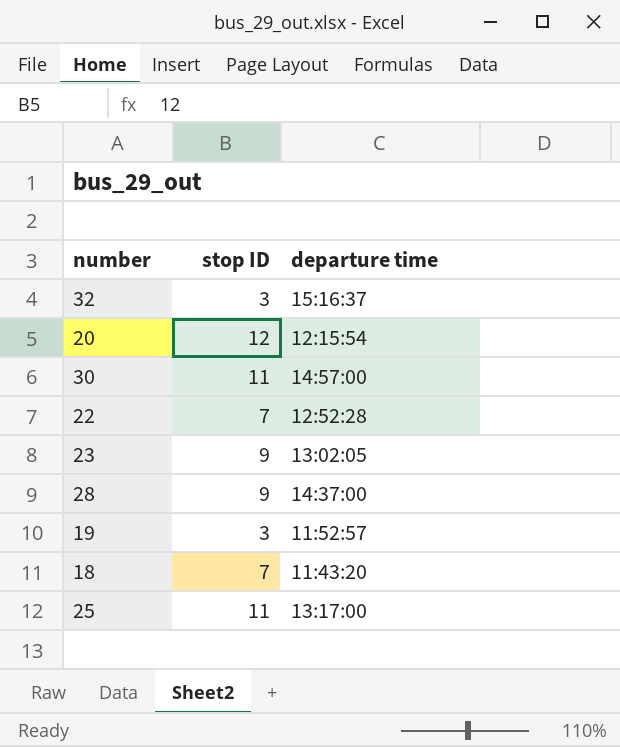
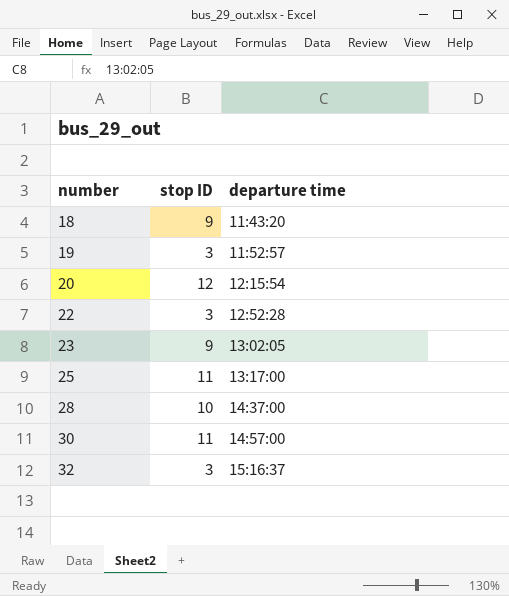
row order: none -> number ascending
18 | stop ID: 7 -> 9
22 | stop ID: 7 -> 3
28 | stop ID: 9 -> 10

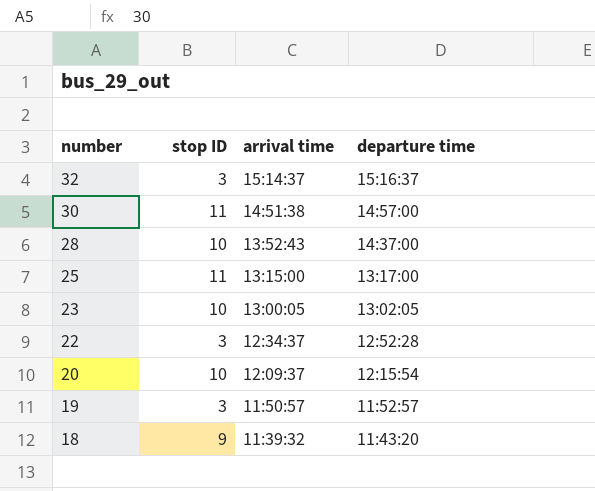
row order: number ascending -> number descending
column arrival time | position: none -> 3
23 | stop ID: 9 -> 10
20 | stop ID: 12 -> 10

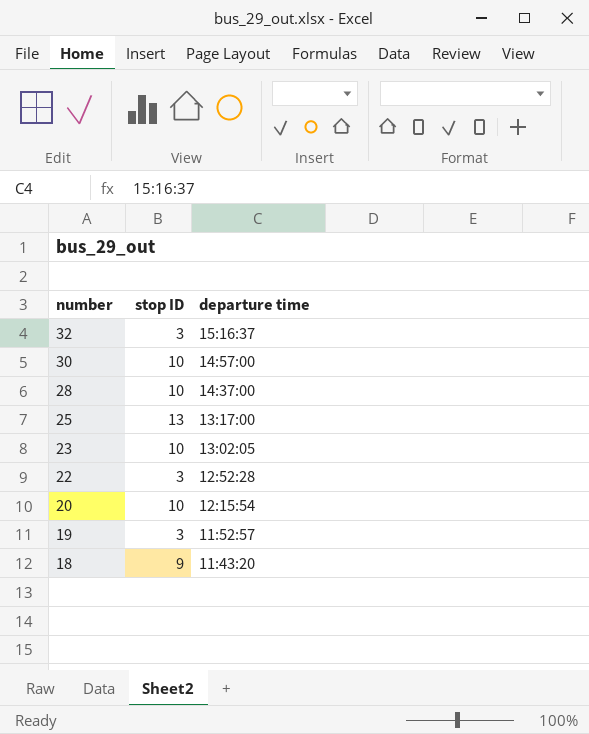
column arrival time | position: 3 -> none
30 | stop ID: 11 -> 10
25 | stop ID: 11 -> 13

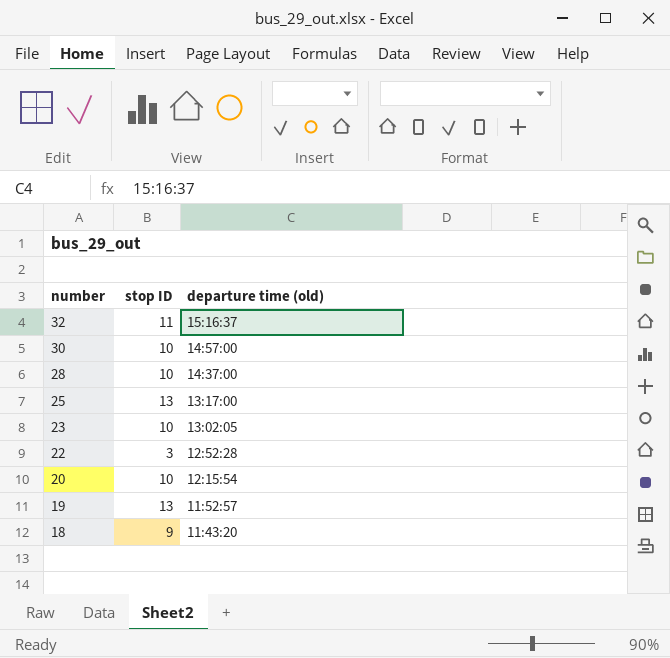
column name: departure time -> departure time (old)
32 | stop ID: 3 -> 11
19 | stop ID: 3 -> 13

